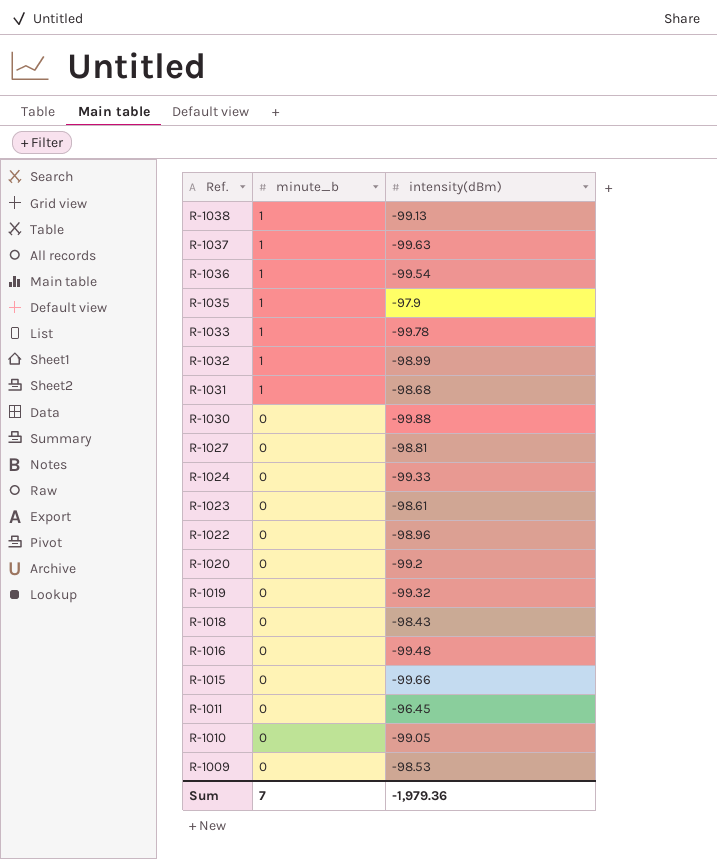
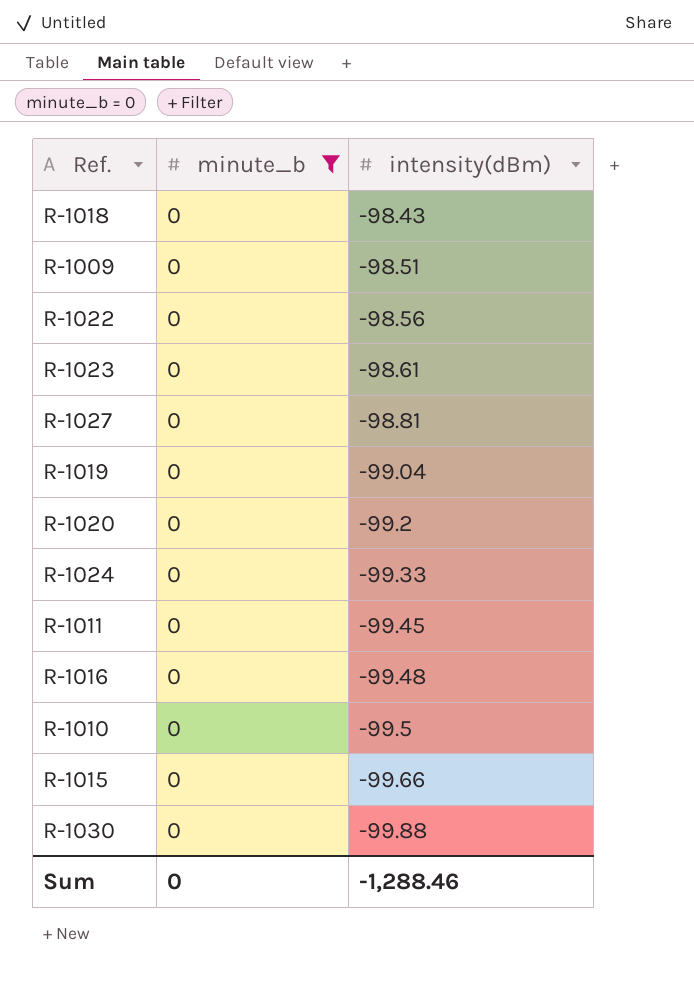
filter: none -> minute_b = 0
row order: Ref. descending -> intensity(dBm) descending
R-1009 | intensity(dBm): -98.53 -> -98.51
R-1022 | intensity(dBm): -98.96 -> -98.56
R-1019 | intensity(dBm): -99.32 -> -99.04
R-1011 | intensity(dBm): -96.45 -> -99.45
R-1010 | intensity(dBm): -99.05 -> -99.5
Sum | minute_b: 7 -> 0
Sum | intensity(dBm): -1,979.36 -> -1,288.46

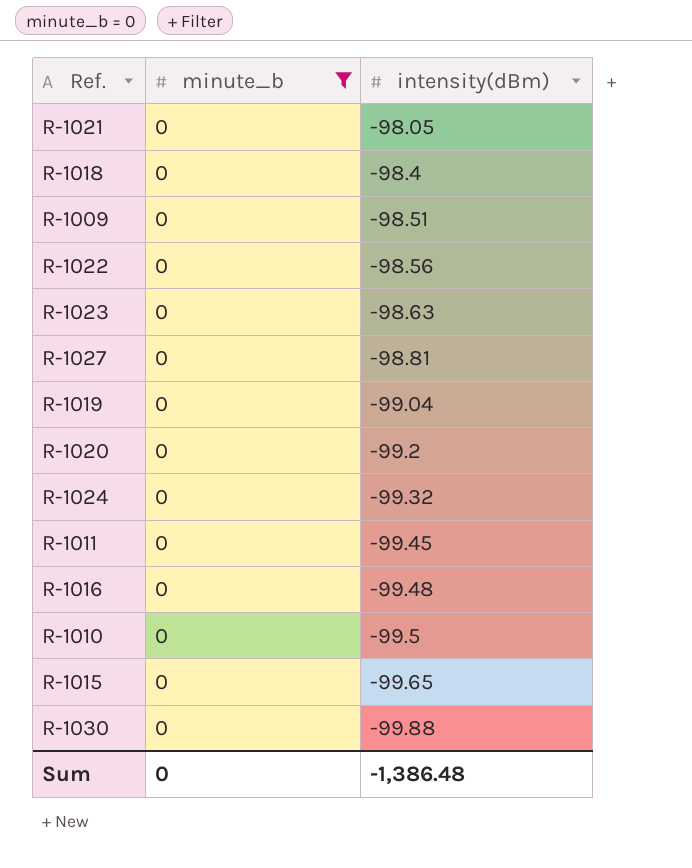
row R-1021: none -> 0 | -98.05
R-1018 | intensity(dBm): -98.43 -> -98.4
R-1023 | intensity(dBm): -98.61 -> -98.63
R-1024 | intensity(dBm): -99.33 -> -99.32
R-1015 | intensity(dBm): -99.66 -> -99.65
Sum | intensity(dBm): -1,288.46 -> -1,386.48

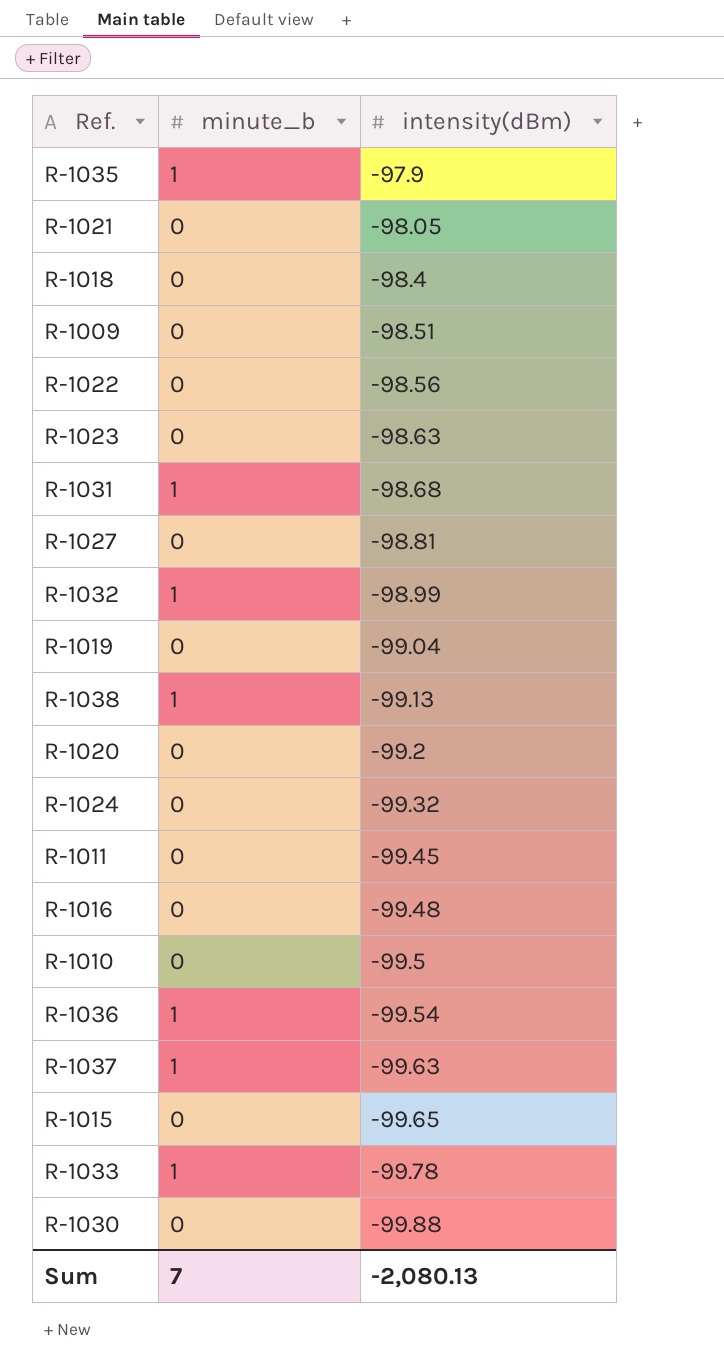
filter: minute_b = 0 -> none
Sum | minute_b: 0 -> 7
Sum | intensity(dBm): -1,386.48 -> -2,080.13

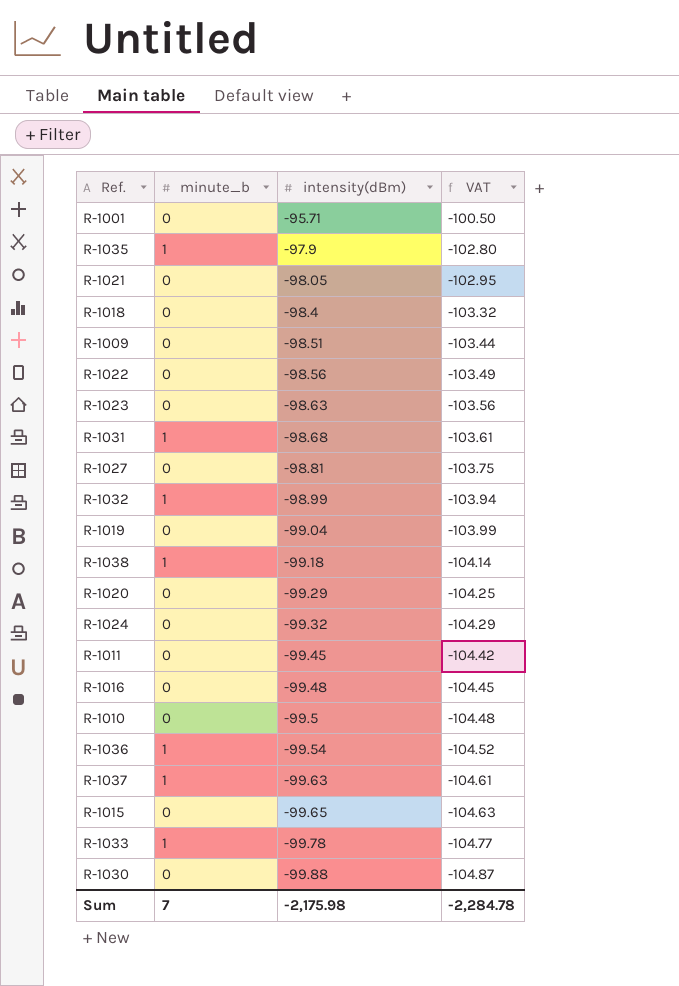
column VAT | formula: none -> [intensity(dBm)] * 1.05
row R-1001: none -> 0 | -95.71 | -100.50
R-1038 | intensity(dBm): -99.13 -> -99.18
R-1020 | intensity(dBm): -99.2 -> -99.29
Sum | intensity(dBm): -2,080.13 -> -2,175.98

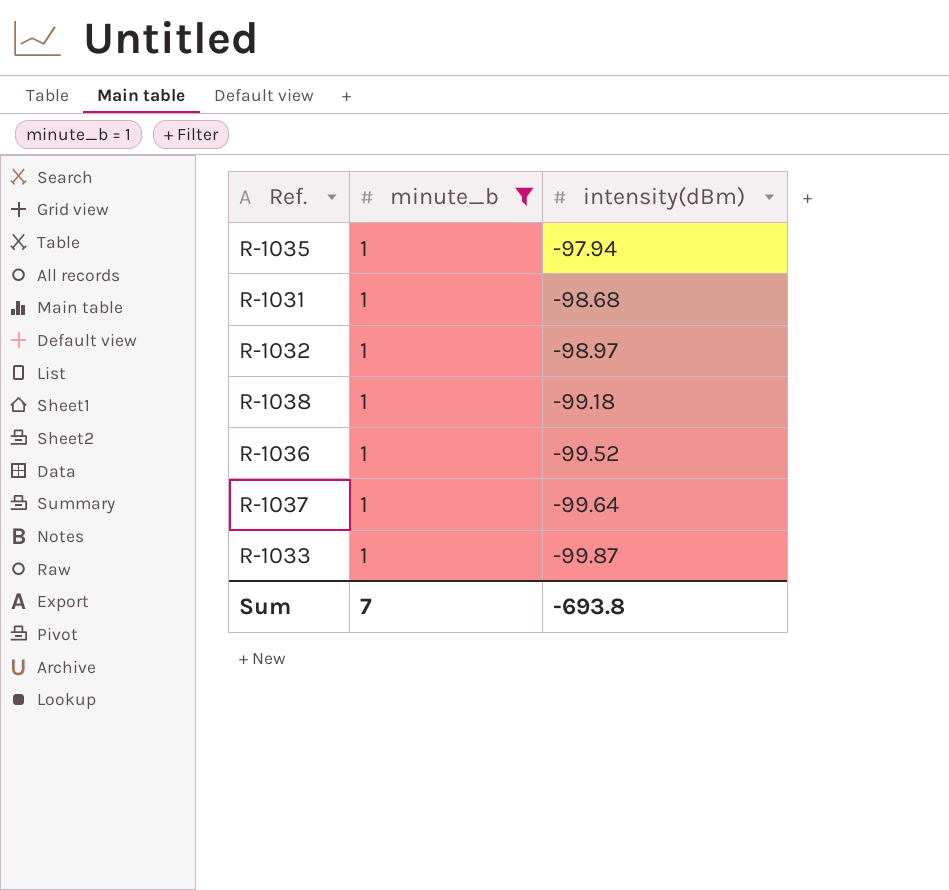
filter: none -> minute_b = 1
column VAT | formula: [intensity(dBm)] * 1.05 -> none
R-1035 | intensity(dBm): -97.9 -> -97.94
R-1032 | intensity(dBm): -98.99 -> -98.97
R-1036 | intensity(dBm): -99.54 -> -99.52
R-1037 | intensity(dBm): -99.63 -> -99.64
R-1033 | intensity(dBm): -99.78 -> -99.87
Sum | intensity(dBm): -2,175.98 -> -693.8

